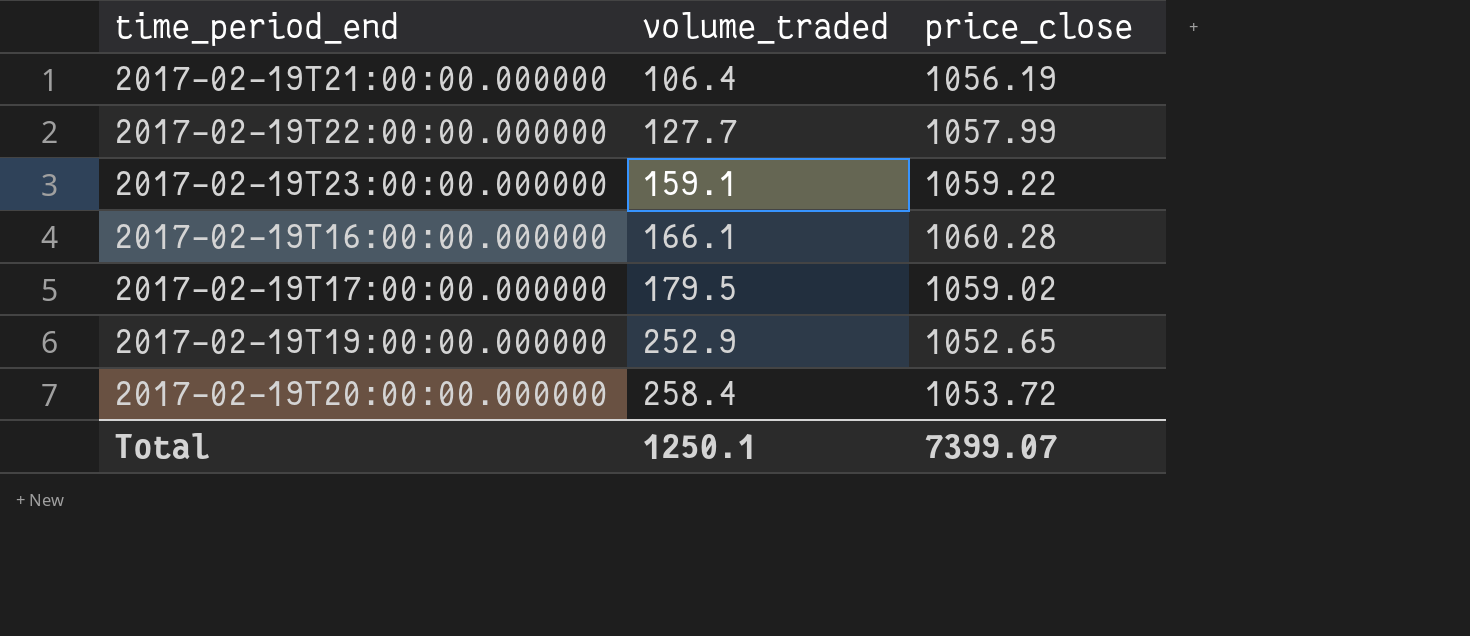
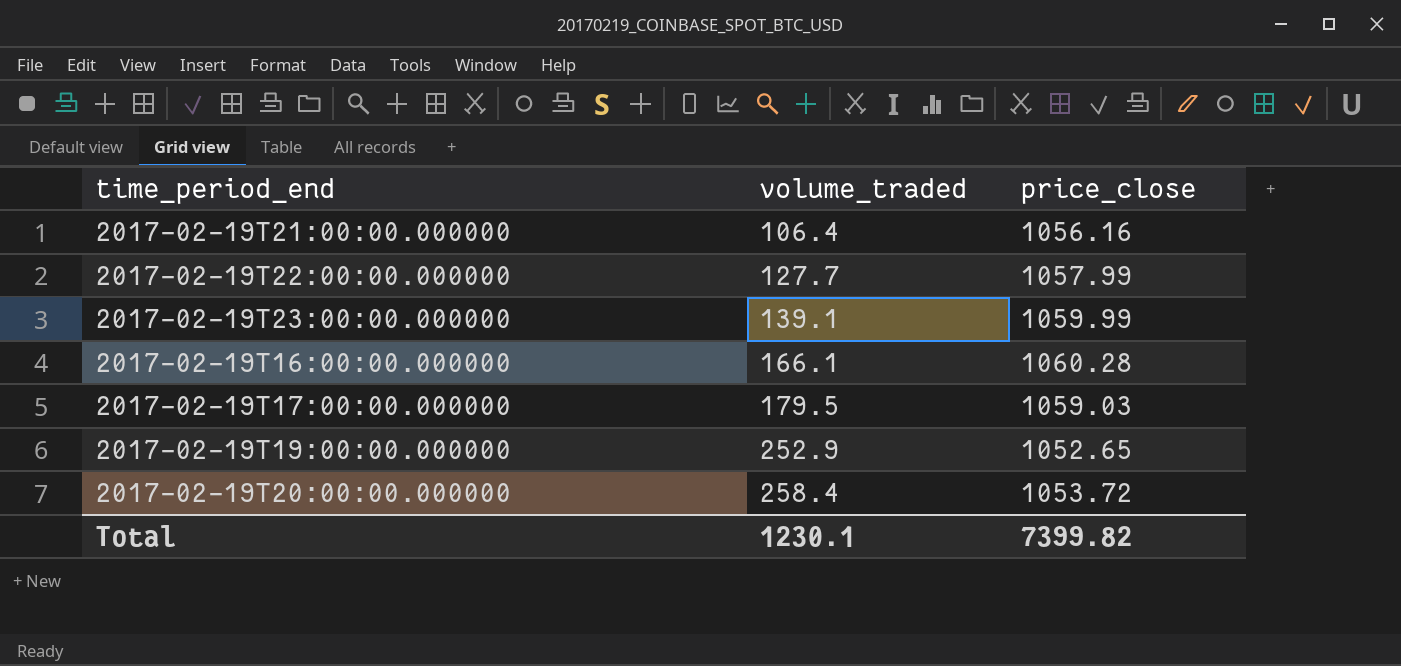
2017-02-19T21:00:00.000000 | price_close: 1056.19 -> 1056.16
2017-02-19T23:00:00.000000 | volume_traded: 159.1 -> 139.1
2017-02-19T23:00:00.000000 | price_close: 1059.22 -> 1059.99
2017-02-19T17:00:00.000000 | price_close: 1059.02 -> 1059.03
Total | volume_traded: 1250.1 -> 1230.1
Total | price_close: 7399.07 -> 7399.82

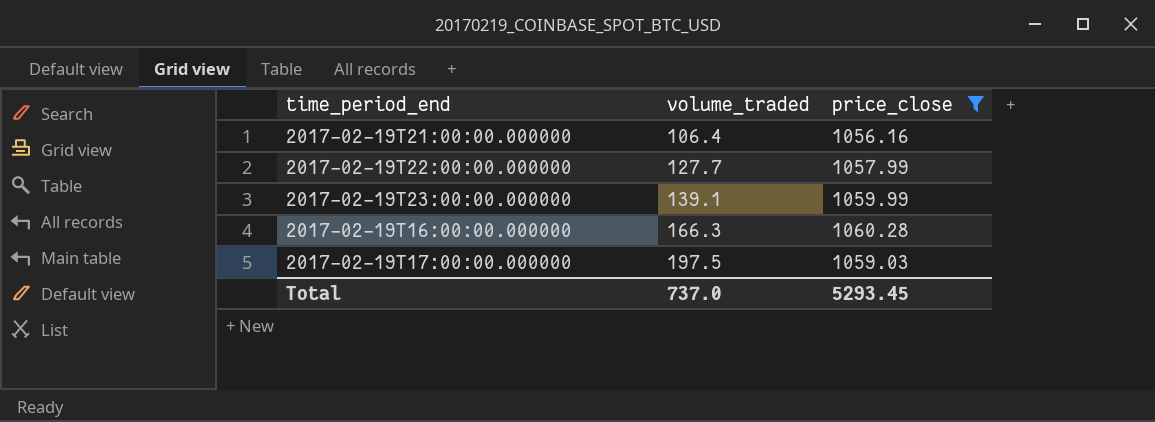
filter: none -> price_close >= 1056.16
2017-02-19T16:00:00.000000 | volume_traded: 166.1 -> 166.3
2017-02-19T17:00:00.000000 | volume_traded: 179.5 -> 197.5
Total | volume_traded: 1230.1 -> 737.0
Total | price_close: 7399.82 -> 5293.45

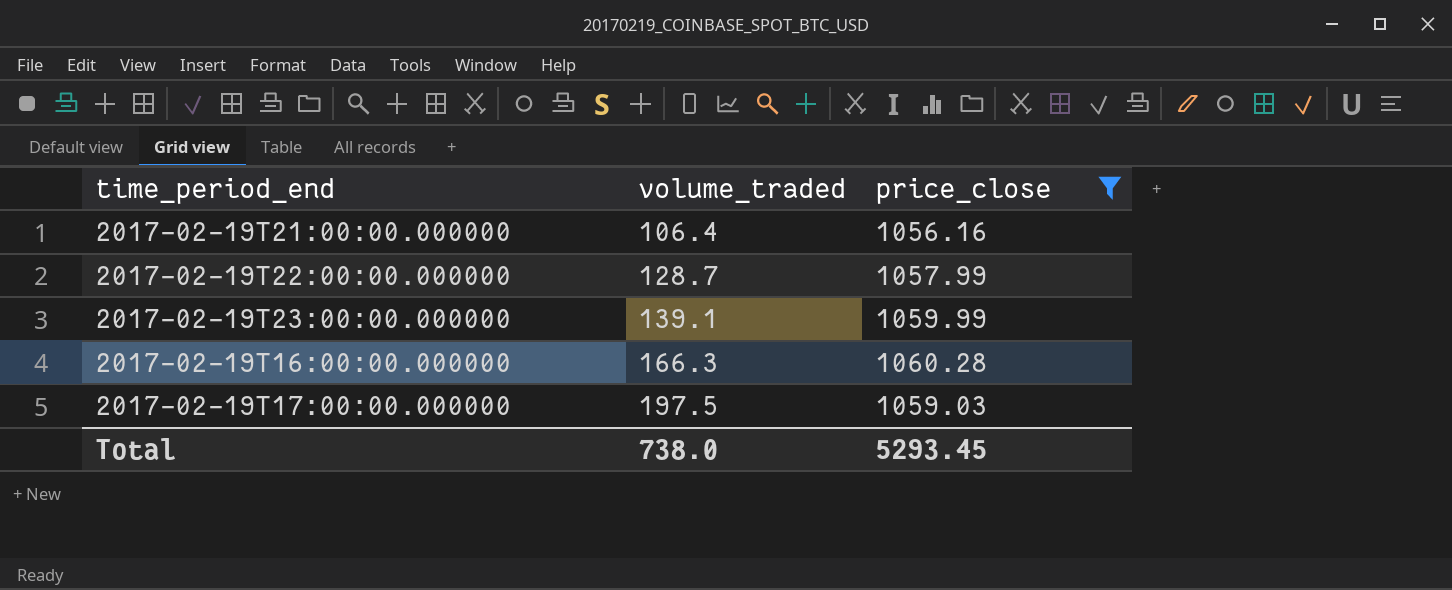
2017-02-19T22:00:00.000000 | volume_traded: 127.7 -> 128.7
Total | volume_traded: 737.0 -> 738.0

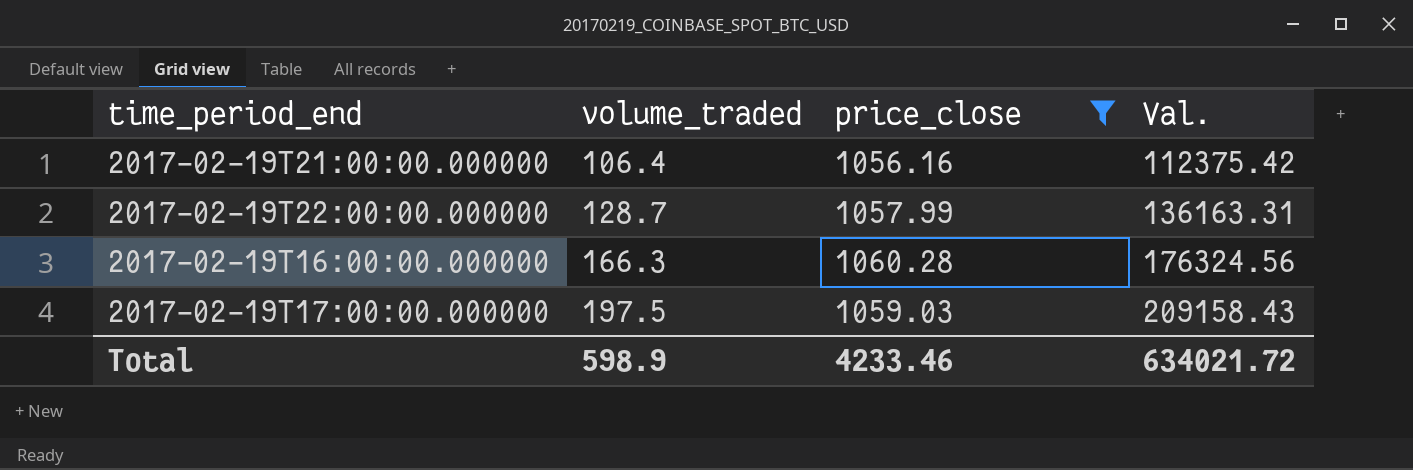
column Val. | formula: none -> [volume_traded] * [price_close]
row 2017-02-19T23:00:00.000000: 139.1 | 1059.99 -> none
Total | volume_traded: 738.0 -> 598.9
Total | price_close: 5293.45 -> 4233.46

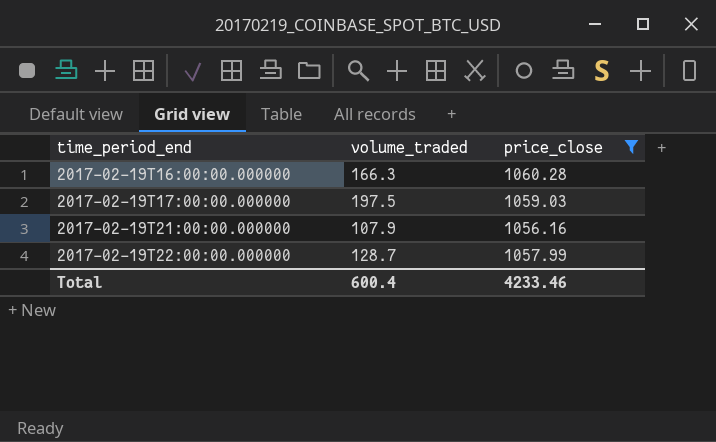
row order: volume_traded ascending -> time_period_end ascending
column Val. | formula: [volume_traded] * [price_close] -> none
2017-02-19T21:00:00.000000 | volume_traded: 106.4 -> 107.9
Total | volume_traded: 598.9 -> 600.4

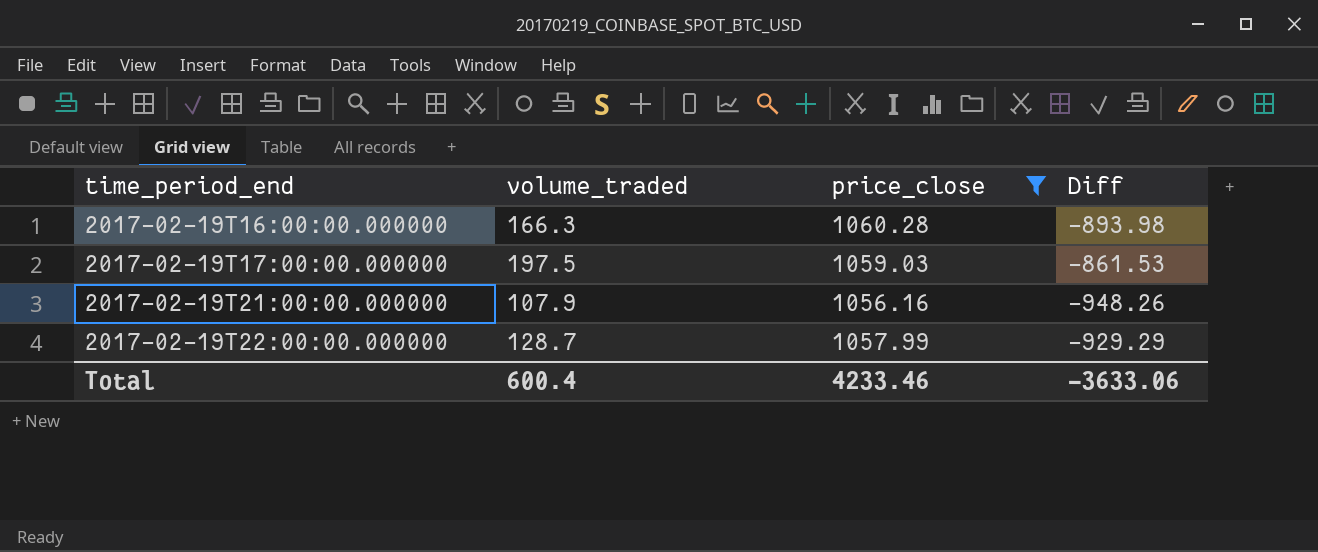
column Diff | formula: none -> [volume_traded] - [price_close]

